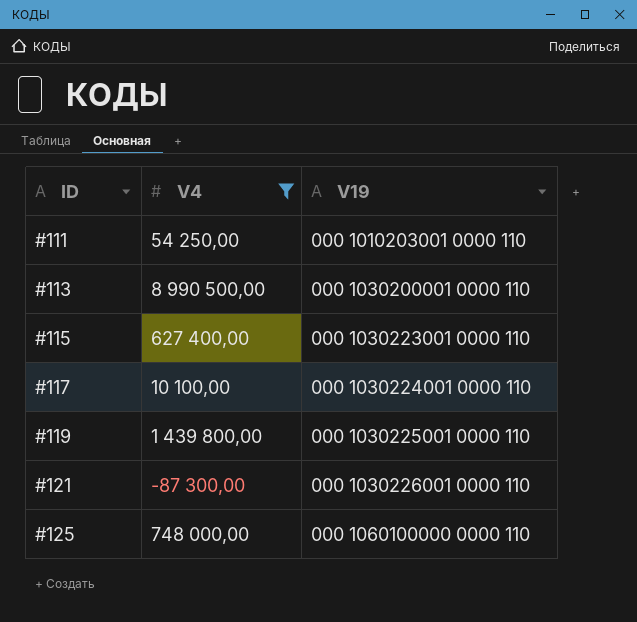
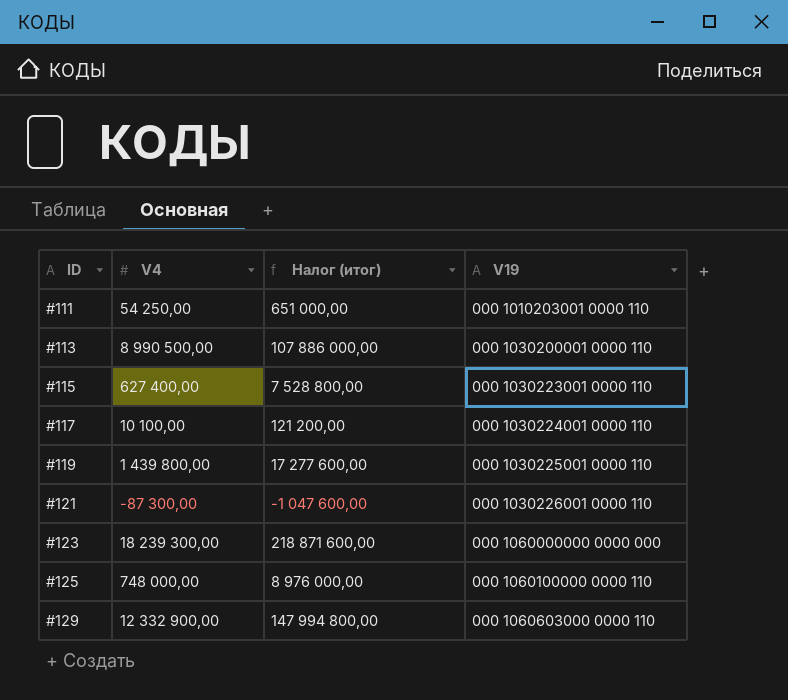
filter: V4 <= 8 990 500,00 -> none
column Налог (итог) | formula: none -> [V4] * 12

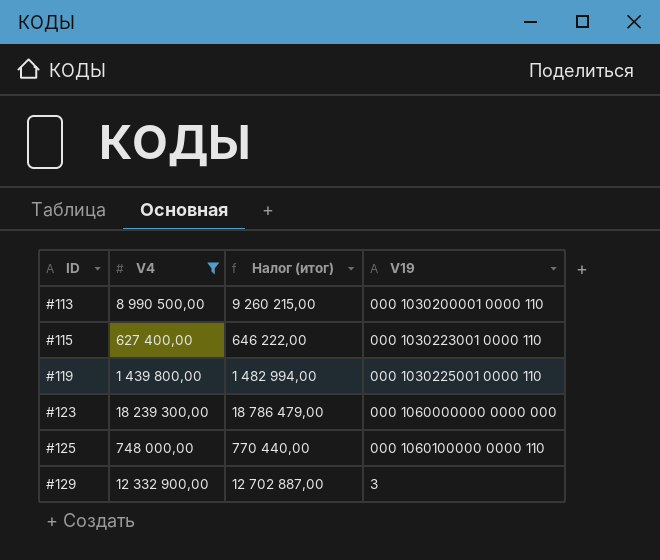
filter: none -> V4 >= 627 400,00
column Налог (итог) | formula: [V4] * 12 -> [V4] * 1,03
#129 | V19: 000 1060603000 0000 110 -> 3

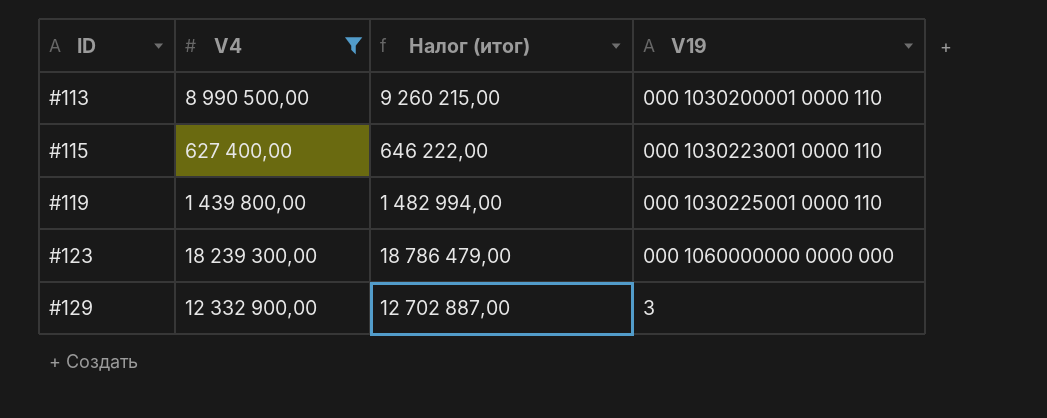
row #125: 748 000,00 | 770 440,00 | 000 1060100000 0000 110 -> none

